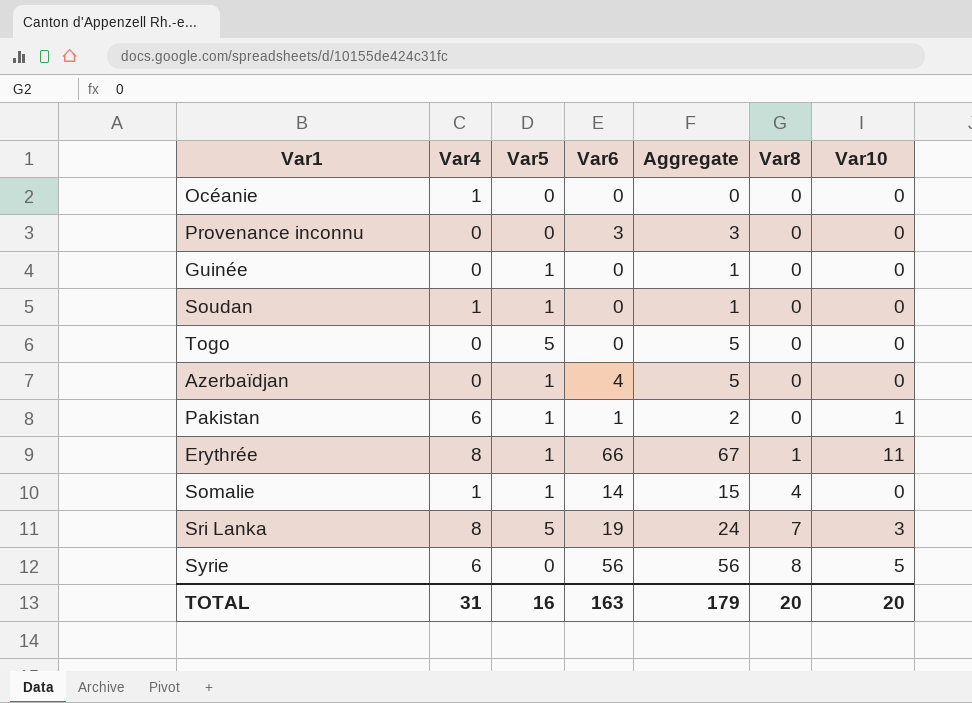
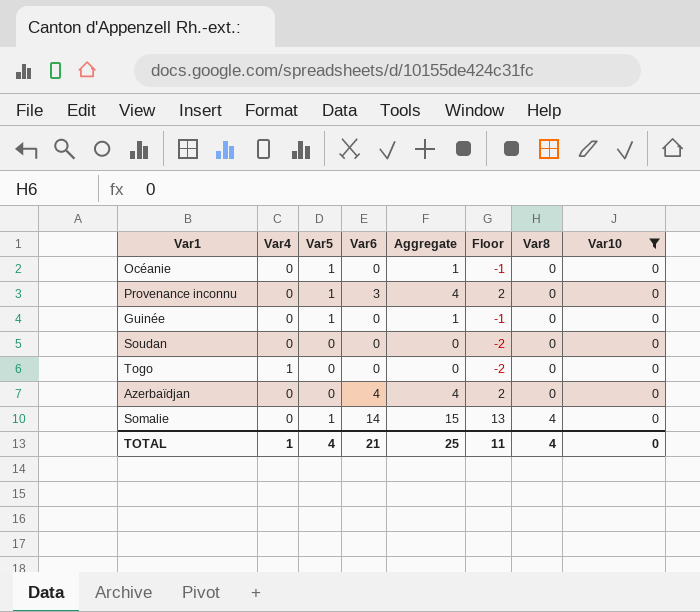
filter: none -> Var10 = 0
column Floor | formula: none -> [Aggregate] - 2
Océanie | Var4: 1 -> 0
Océanie | Var5: 0 -> 1
Océanie | Aggregate: 0 -> 1
Provenance inconnu | Var5: 0 -> 1
Provenance inconnu | Aggregate: 3 -> 4
Soudan | Var4: 1 -> 0
Soudan | Var5: 1 -> 0
Soudan | Aggregate: 1 -> 0
Togo | Var4: 0 -> 1
Togo | Var5: 5 -> 0
Togo | Aggregate: 5 -> 0
Azerbaïdjan | Var5: 1 -> 0
Azerbaïdjan | Aggregate: 5 -> 4
Somalie | Var4: 1 -> 0
TOTAL | Var4: 31 -> 1
TOTAL | Var5: 16 -> 4
TOTAL | Var6: 163 -> 21
TOTAL | Aggregate: 179 -> 25
TOTAL | Var8: 20 -> 4
TOTAL | Var10: 20 -> 0

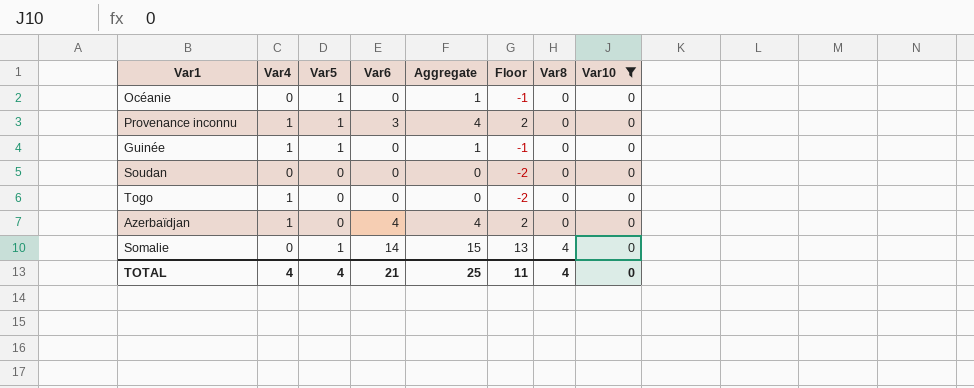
Provenance inconnu | Var4: 0 -> 1
Guinée | Var4: 0 -> 1
Azerbaïdjan | Var4: 0 -> 1
TOTAL | Var4: 1 -> 4

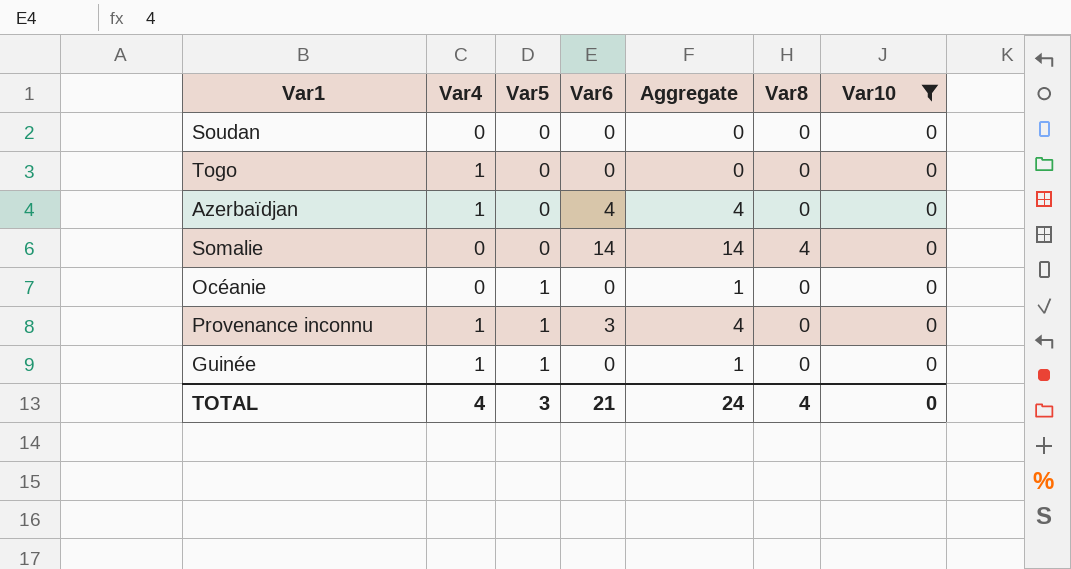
row order: Var8 ascending -> Var5 ascending
column Floor | formula: [Aggregate] - 2 -> none
Somalie | Var5: 1 -> 0
Somalie | Aggregate: 15 -> 14
TOTAL | Var5: 4 -> 3
TOTAL | Aggregate: 25 -> 24

